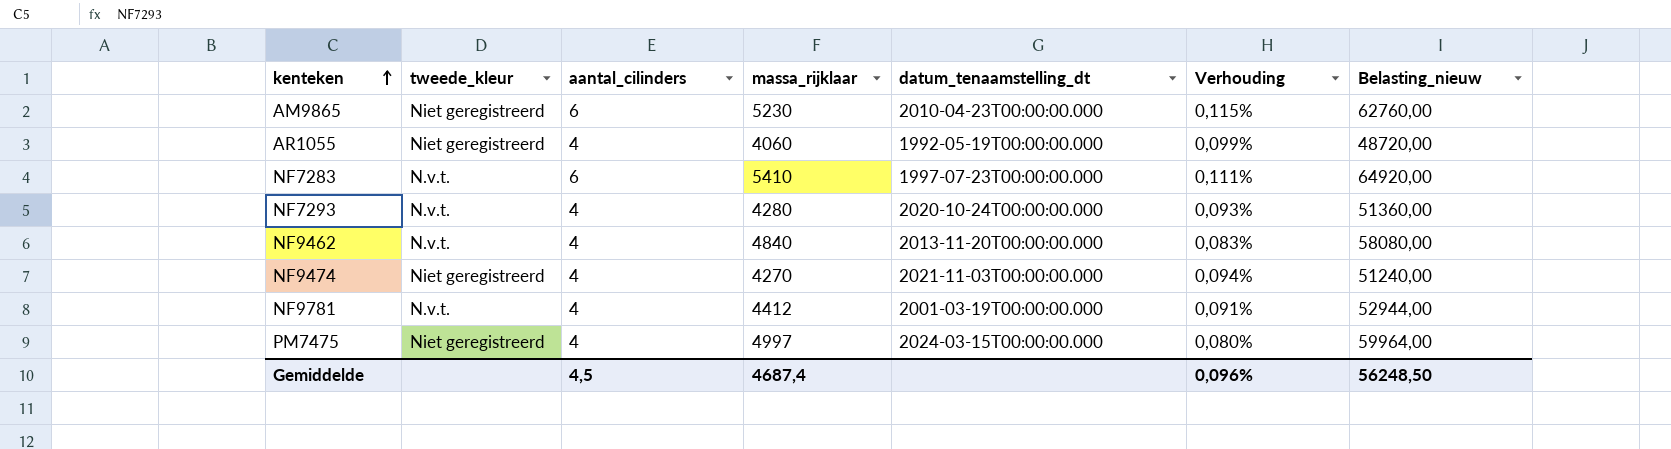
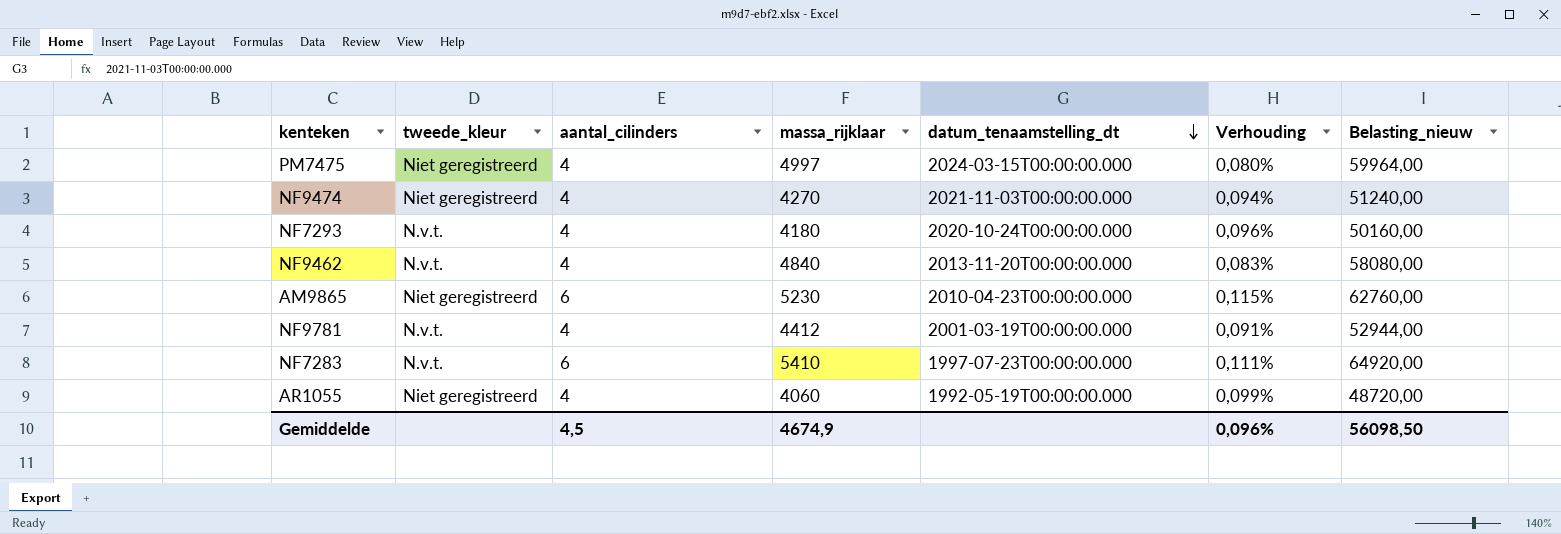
row order: kenteken ascending -> datum_tenaamstelling_dt descending
NF7293 | massa_rijklaar: 4280 -> 4180
NF7293 | Verhouding: 0,093% -> 0,096%
NF7293 | Belasting_nieuw: 51360,00 -> 50160,00
Gemiddelde | massa_rijklaar: 4687,4 -> 4674,9
Gemiddelde | Belasting_nieuw: 56248,50 -> 56098,50

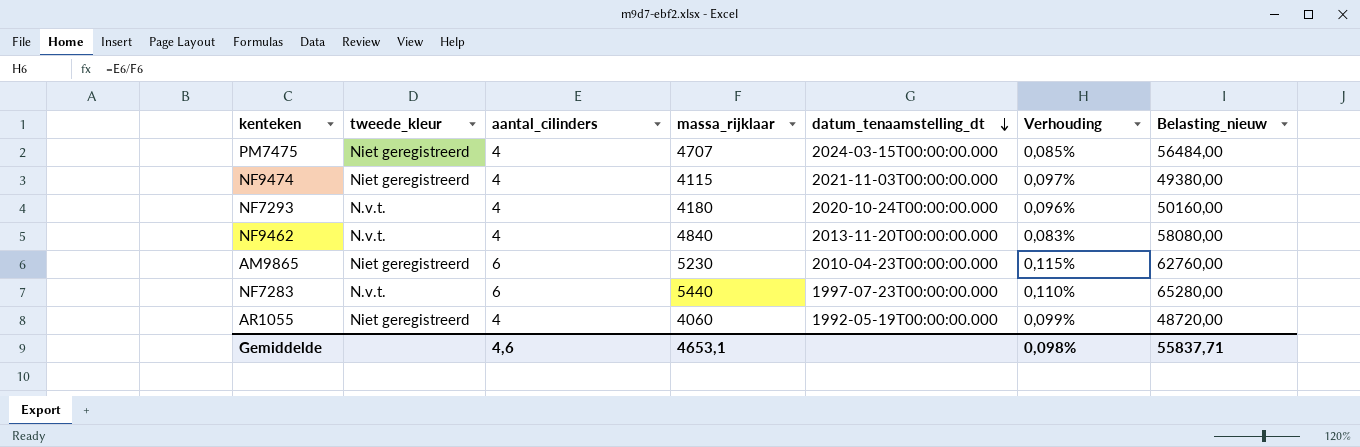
row NF9781: N.v.t. | 4 | 4412 | 2001-03-19T00:00:00.000 | 0,091% | 52944,00 -> none
PM7475 | massa_rijklaar: 4997 -> 4707
PM7475 | Verhouding: 0,080% -> 0,085%
PM7475 | Belasting_nieuw: 59964,00 -> 56484,00
NF9474 | massa_rijklaar: 4270 -> 4115
NF9474 | Verhouding: 0,094% -> 0,097%
NF9474 | Belasting_nieuw: 51240,00 -> 49380,00
NF7283 | massa_rijklaar: 5410 -> 5440
NF7283 | Verhouding: 0,111% -> 0,110%
NF7283 | Belasting_nieuw: 64920,00 -> 65280,00
Gemiddelde | aantal_cilinders: 4,5 -> 4,6
Gemiddelde | massa_rijklaar: 4674,9 -> 4653,1
Gemiddelde | Verhouding: 0,096% -> 0,098%
Gemiddelde | Belasting_nieuw: 56098,50 -> 55837,71

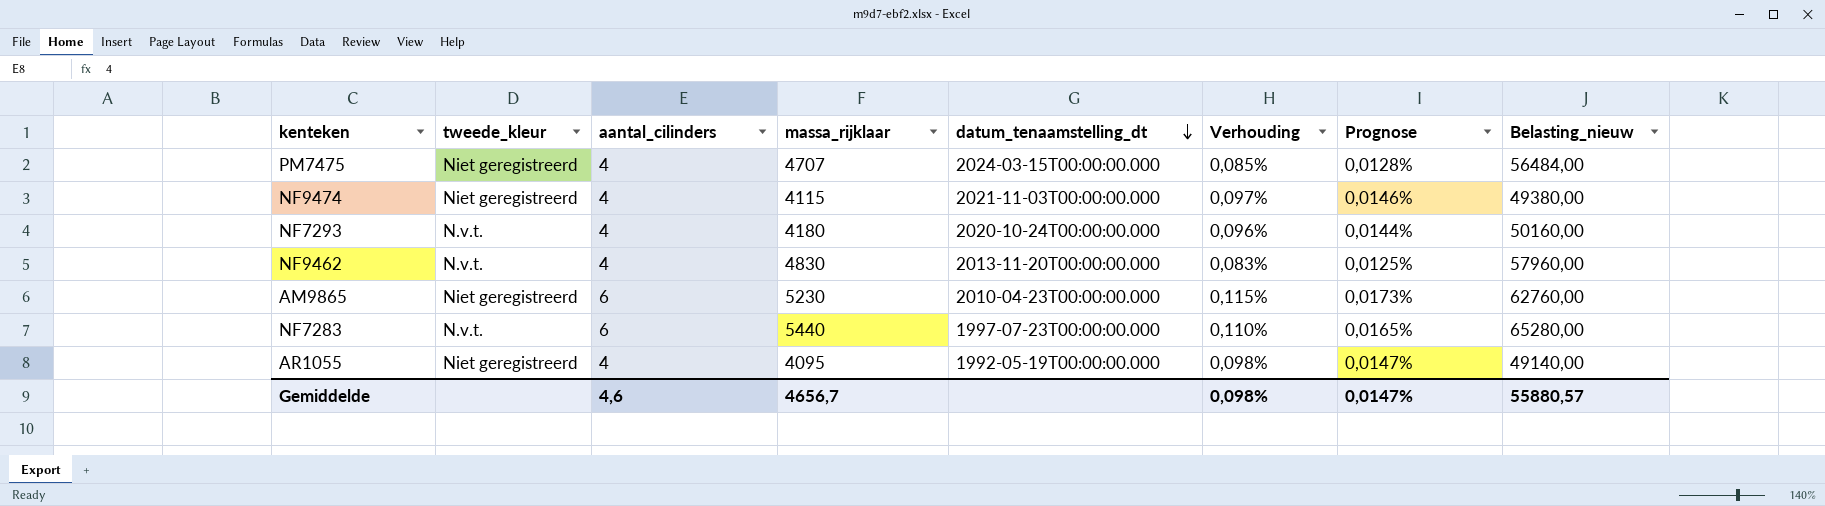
column Prognose | formula: none -> [Verhouding] * 0,15
NF9462 | massa_rijklaar: 4840 -> 4830
NF9462 | Belasting_nieuw: 58080,00 -> 57960,00
AR1055 | massa_rijklaar: 4060 -> 4095
AR1055 | Verhouding: 0,099% -> 0,098%
AR1055 | Belasting_nieuw: 48720,00 -> 49140,00
Gemiddelde | massa_rijklaar: 4653,1 -> 4656,7
Gemiddelde | Belasting_nieuw: 55837,71 -> 55880,57

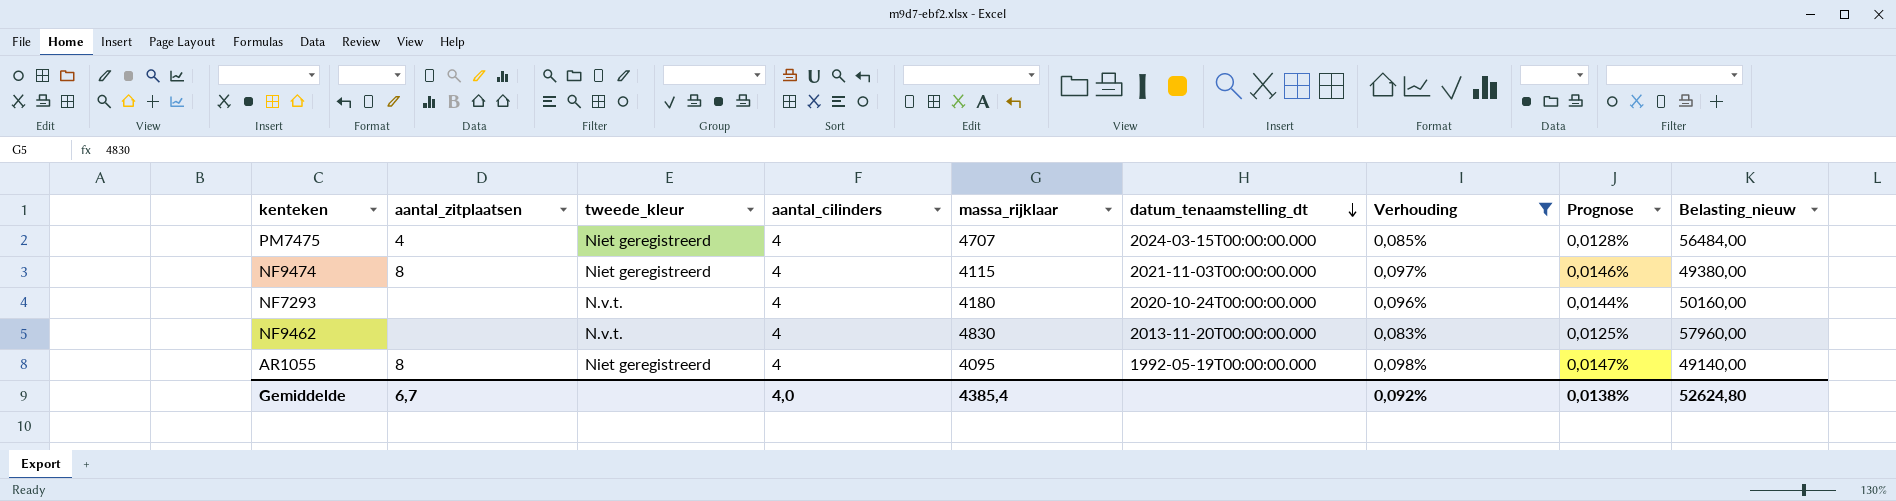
filter: none -> Verhouding <= 0,098%
column aantal_zitplaatsen | position: none -> 2
Gemiddelde | aantal_cilinders: 4,6 -> 4,0
Gemiddelde | massa_rijklaar: 4656,7 -> 4385,4
Gemiddelde | Verhouding: 0,098% -> 0,092%
Gemiddelde | Prognose: 0,0147% -> 0,0138%
Gemiddelde | Belasting_nieuw: 55880,57 -> 52624,80

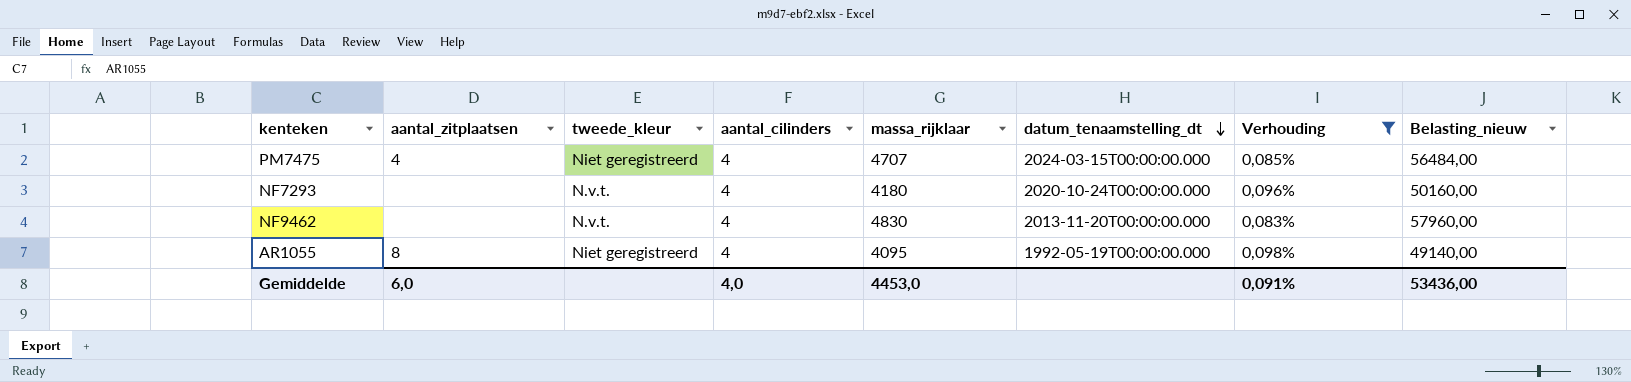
column Prognose | formula: [Verhouding] * 0,15 -> none
row NF9474: 8 | Niet geregistreerd | 4 | 4115 | 2021-11-03T00:00:00.000 | 0,097% | 0,0146% | 49380,00 -> none
Gemiddelde | aantal_zitplaatsen: 6,7 -> 6,0
Gemiddelde | massa_rijklaar: 4385,4 -> 4453,0
Gemiddelde | Verhouding: 0,092% -> 0,091%
Gemiddelde | Belasting_nieuw: 52624,80 -> 53436,00

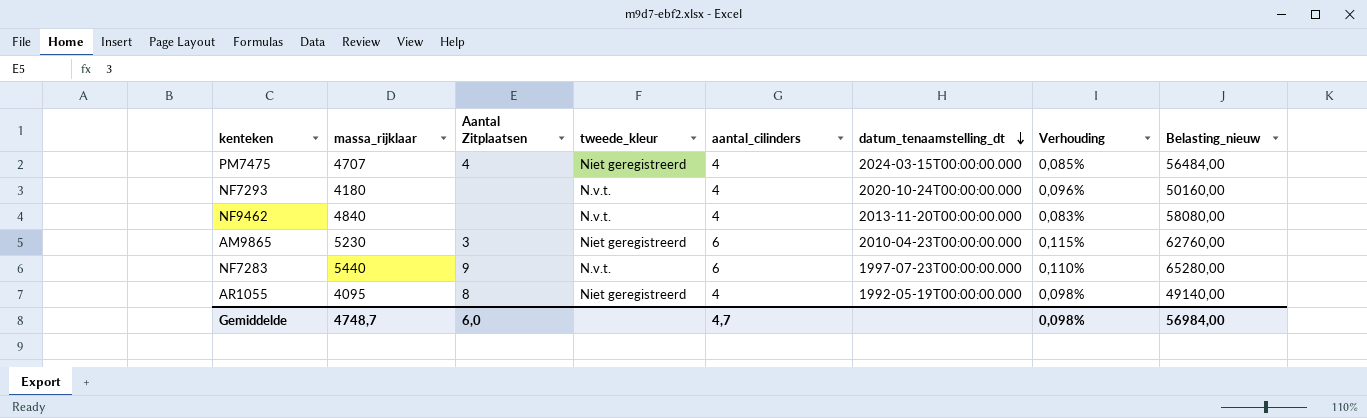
filter: Verhouding <= 0,098% -> none
column massa_rijklaar | position: 5 -> 2
column name: aantal_zitplaatsen -> Aantal Zitplaatsen
NF9462 | massa_rijklaar: 4830 -> 4840
NF9462 | Belasting_nieuw: 57960,00 -> 58080,00
Gemiddelde | massa_rijklaar: 4453,0 -> 4748,7
Gemiddelde | aantal_cilinders: 4,0 -> 4,7
Gemiddelde | Verhouding: 0,091% -> 0,098%
Gemiddelde | Belasting_nieuw: 53436,00 -> 56984,00

